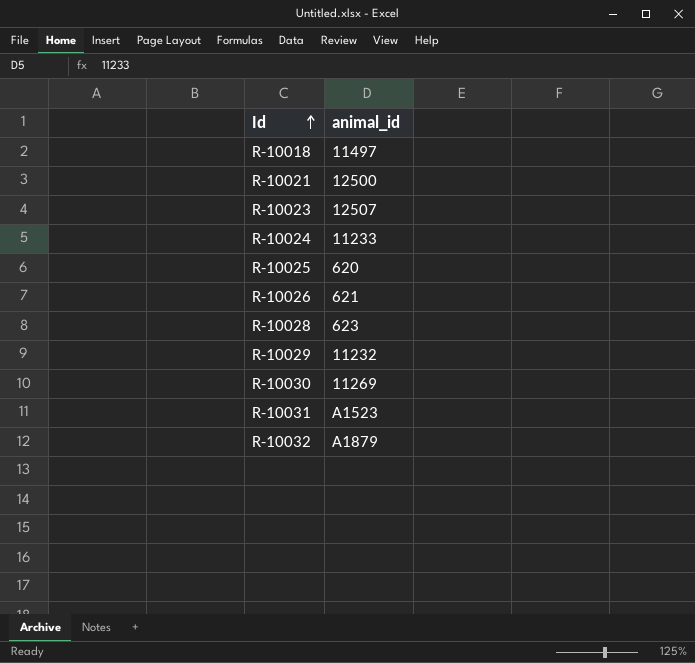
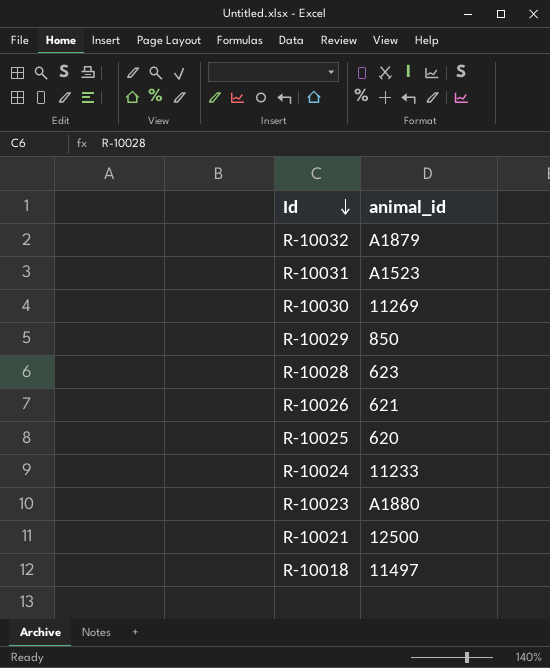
row order: Id ascending -> Id descending
R-10029 | animal_id: 11232 -> 850
R-10023 | animal_id: 12507 -> A1880

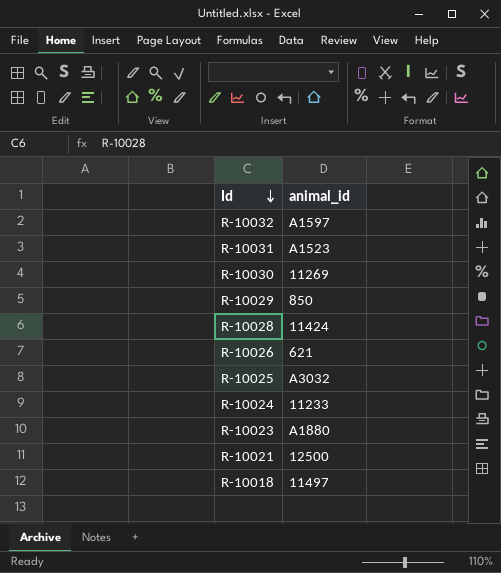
R-10032 | animal_id: A1879 -> A1597
R-10028 | animal_id: 623 -> 11424
R-10025 | animal_id: 620 -> A3032

